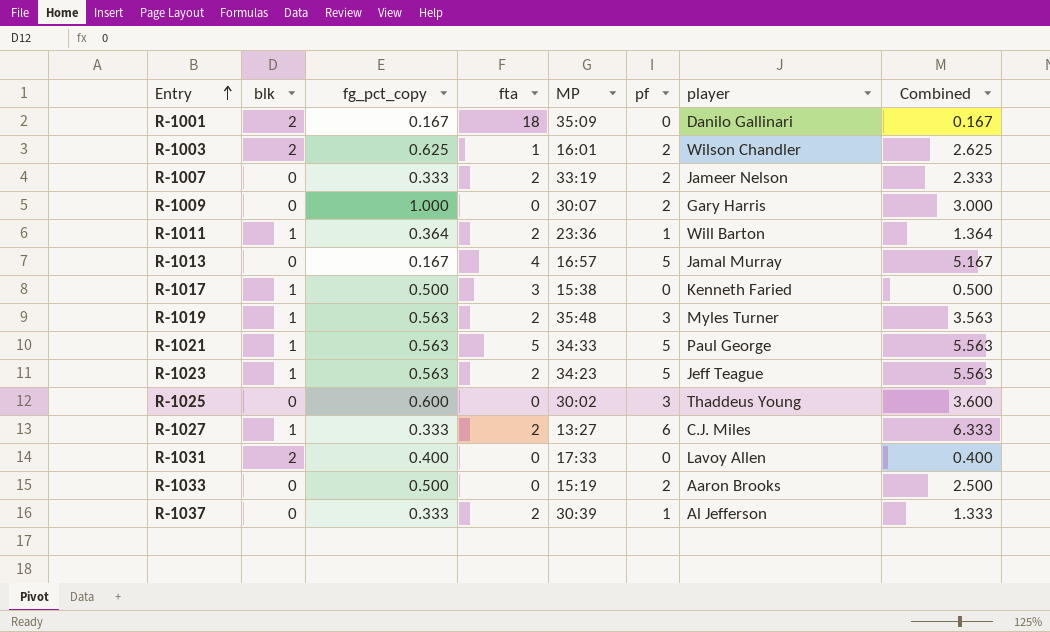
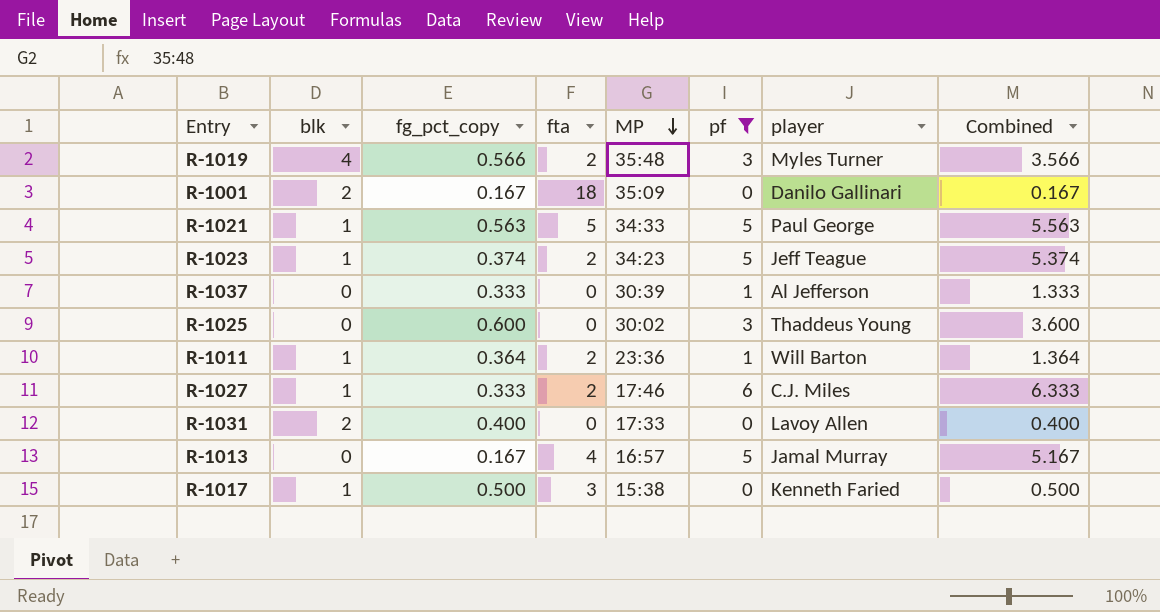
filter: none -> pf != 2
row order: Entry ascending -> MP descending
R-1019 | blk: 1 -> 4
R-1019 | fg_pct_copy: 0.563 -> 0.566
R-1019 | Combined: 3.563 -> 3.566
R-1023 | fg_pct_copy: 0.563 -> 0.374
R-1023 | Combined: 5.563 -> 5.374
R-1037 | fta: 2 -> 0
R-1027 | MP: 13:27 -> 17:46

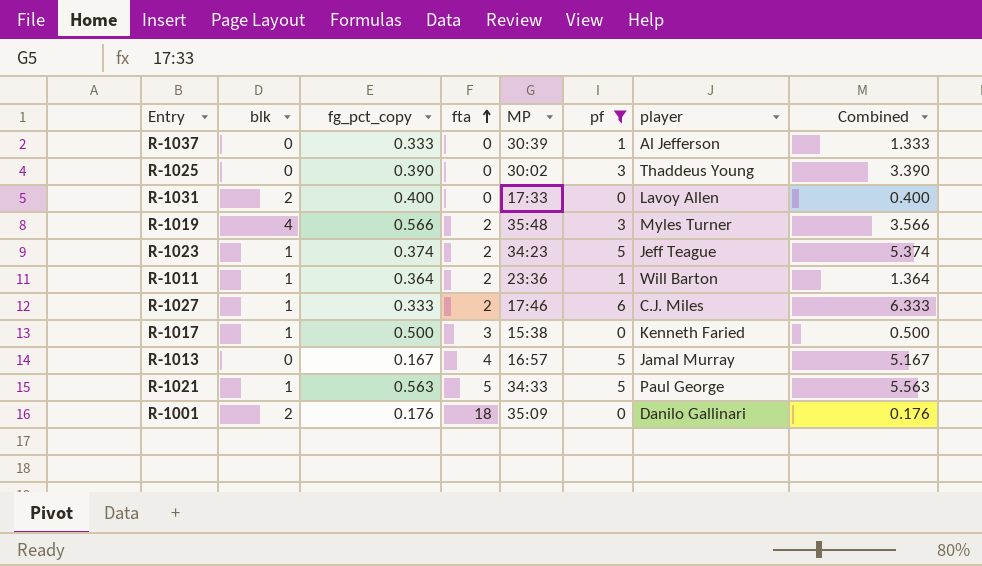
row order: MP descending -> fta ascending
R-1025 | fg_pct_copy: 0.600 -> 0.390
R-1025 | Combined: 3.600 -> 3.390
R-1001 | fg_pct_copy: 0.167 -> 0.176
R-1001 | Combined: 0.167 -> 0.176

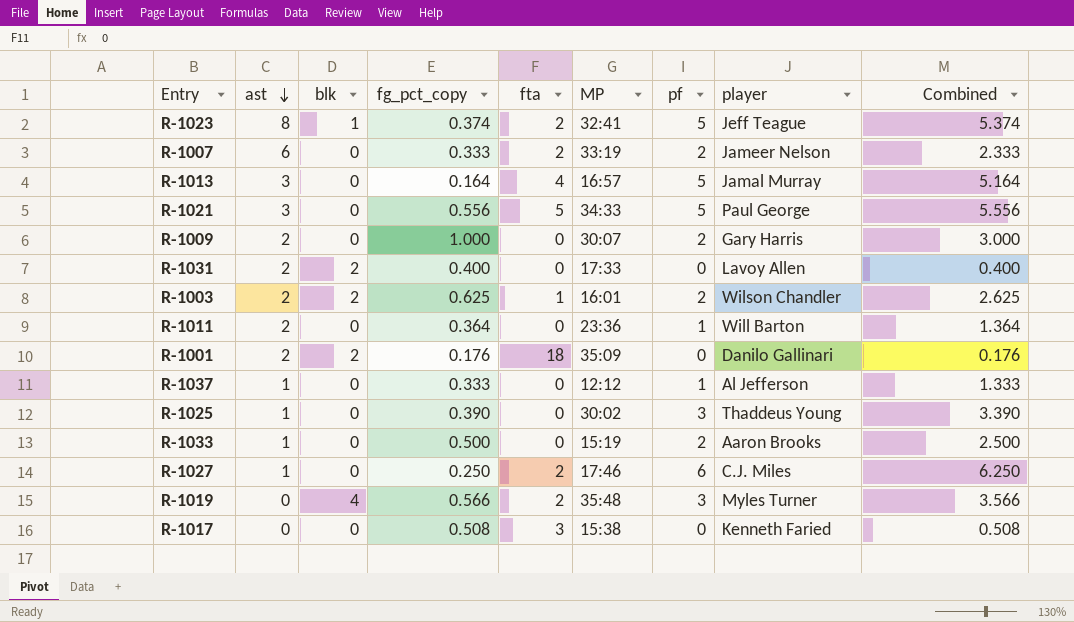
filter: pf != 2 -> none
row order: fta ascending -> ast descending
column ast | position: none -> 2
R-1023 | MP: 34:23 -> 32:41
R-1013 | fg_pct_copy: 0.167 -> 0.164
R-1013 | Combined: 5.167 -> 5.164
R-1021 | blk: 1 -> 0
R-1021 | fg_pct_copy: 0.563 -> 0.556
R-1021 | Combined: 5.563 -> 5.556
R-1011 | blk: 1 -> 0
R-1011 | fta: 2 -> 0
R-1037 | MP: 30:39 -> 12:12
R-1027 | blk: 1 -> 0
R-1027 | fg_pct_copy: 0.333 -> 0.250
R-1027 | Combined: 6.333 -> 6.250
R-1017 | blk: 1 -> 0
R-1017 | fg_pct_copy: 0.500 -> 0.508
R-1017 | Combined: 0.500 -> 0.508

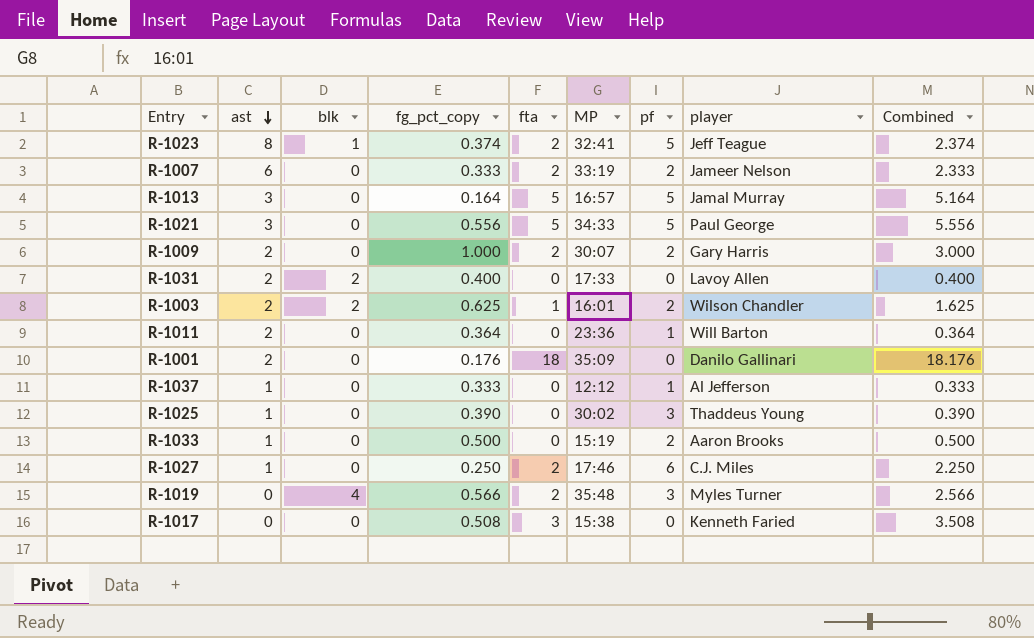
column Combined | formula: [fg_pct_copy] + [pf] -> [fg_pct_copy] + [fta]
R-1013 | fta: 4 -> 5
R-1009 | fta: 0 -> 2
R-1001 | blk: 2 -> 0

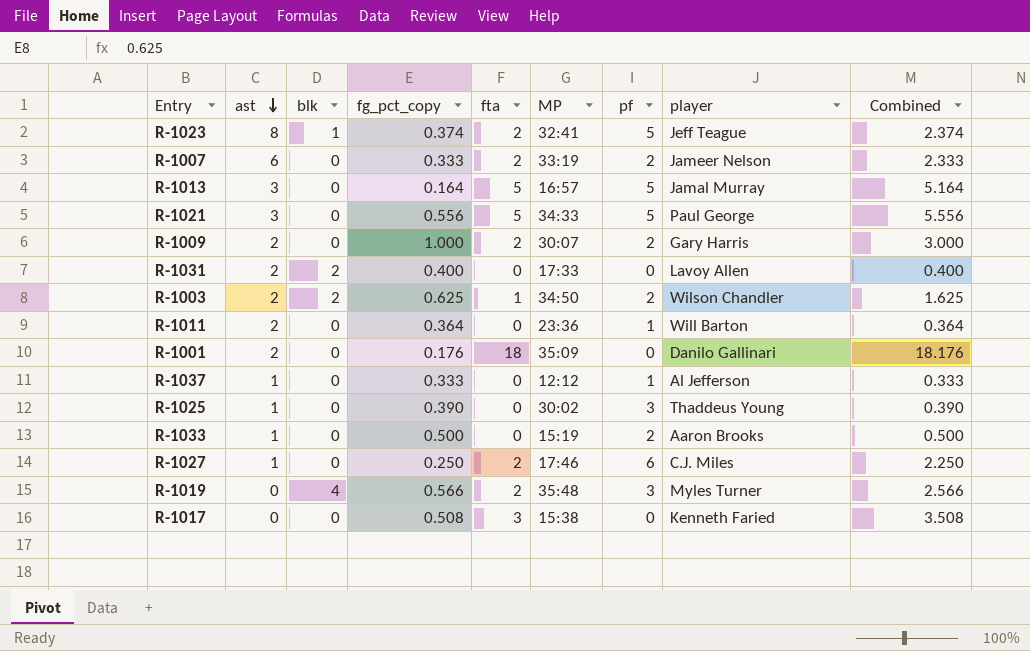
R-1003 | MP: 16:01 -> 34:50

